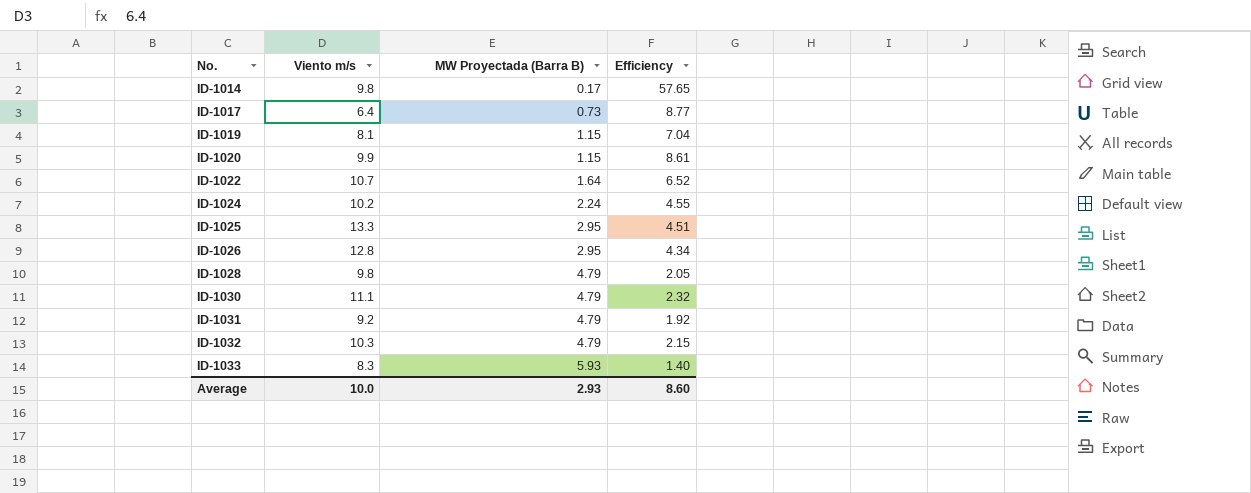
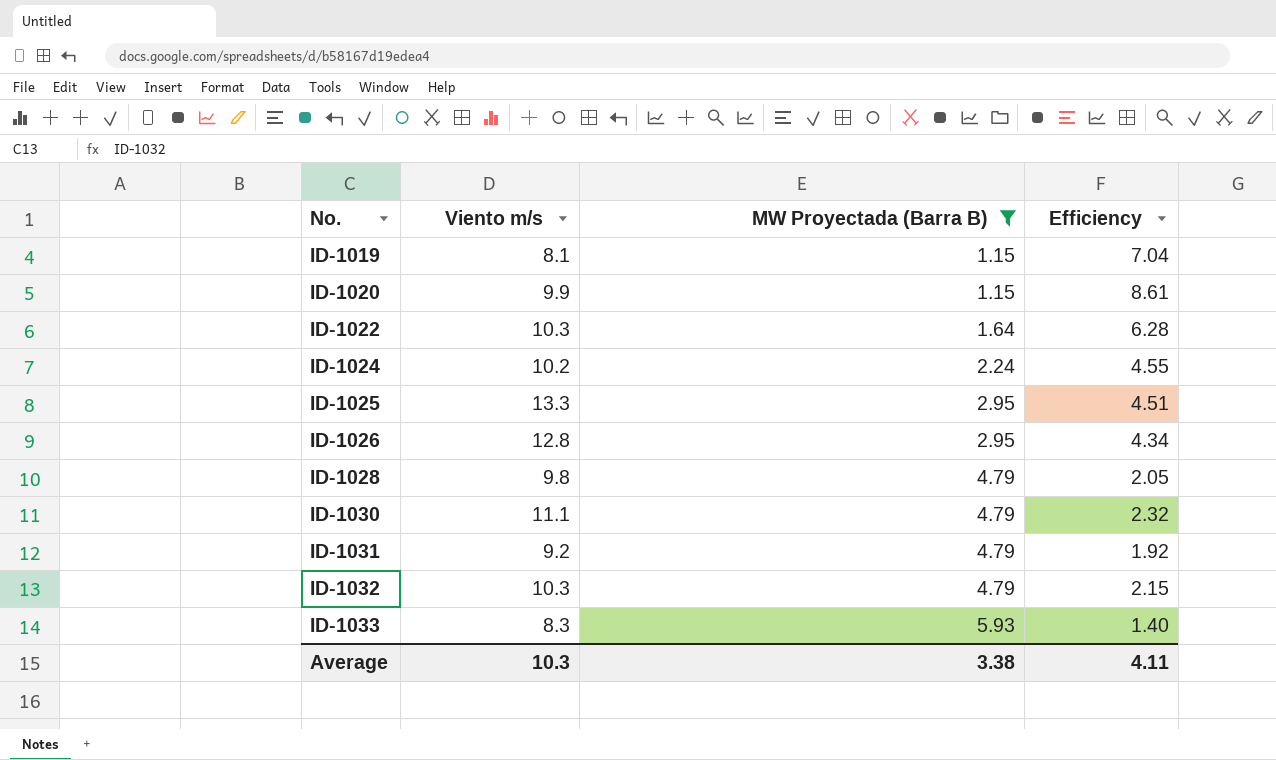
filter: none -> MW Proyectada (Barra B) >= 1.15
ID-1022 | Viento m/s: 10.7 -> 10.3
ID-1022 | Efficiency: 6.52 -> 6.28
Average | Viento m/s: 10.0 -> 10.3
Average | MW Proyectada (Barra B): 2.93 -> 3.38
Average | Efficiency: 8.60 -> 4.11

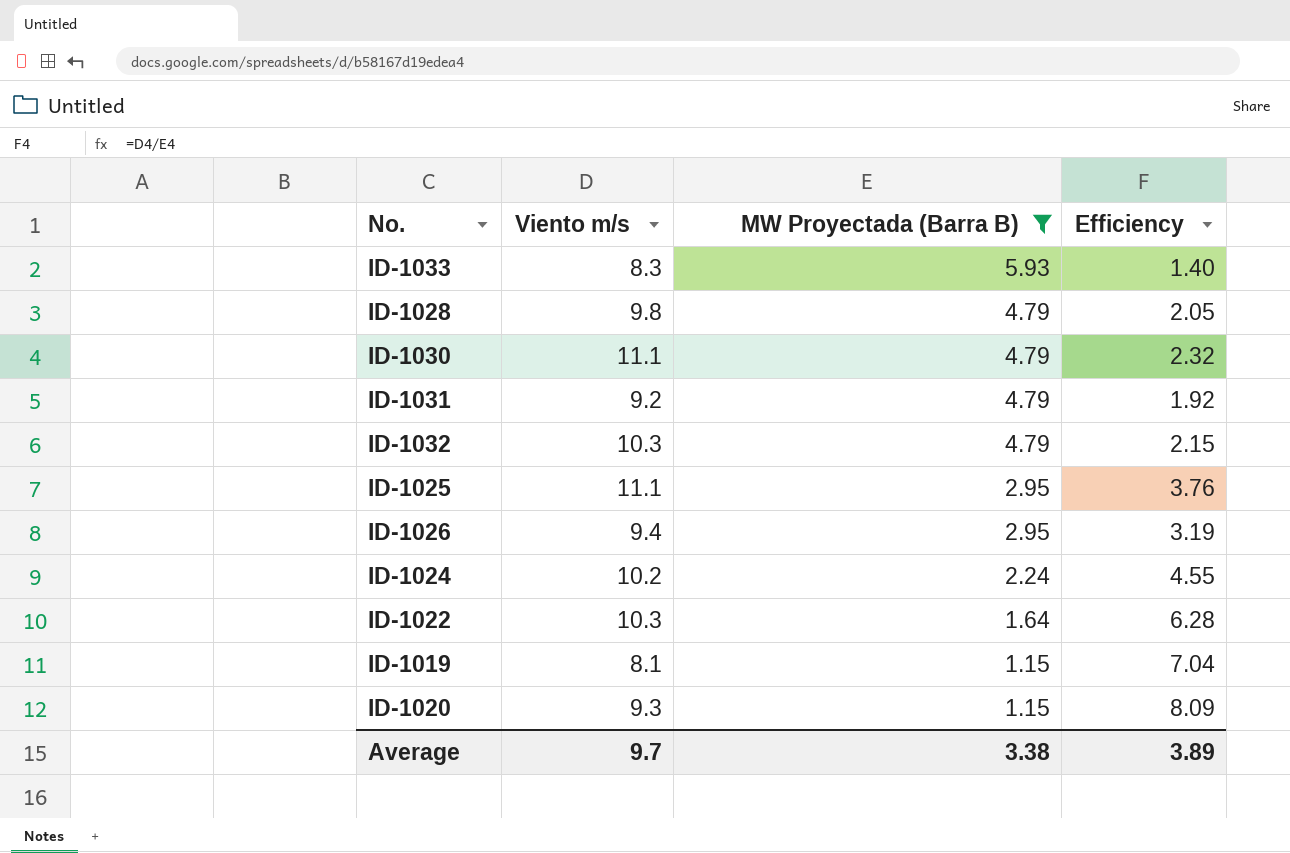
row order: No. ascending -> MW Proyectada (Barra B) descending
ID-1025 | Viento m/s: 13.3 -> 11.1
ID-1025 | Efficiency: 4.51 -> 3.76
ID-1026 | Viento m/s: 12.8 -> 9.4
ID-1026 | Efficiency: 4.34 -> 3.19
ID-1020 | Viento m/s: 9.9 -> 9.3
ID-1020 | Efficiency: 8.61 -> 8.09
Average | Viento m/s: 10.3 -> 9.7
Average | Efficiency: 4.11 -> 3.89

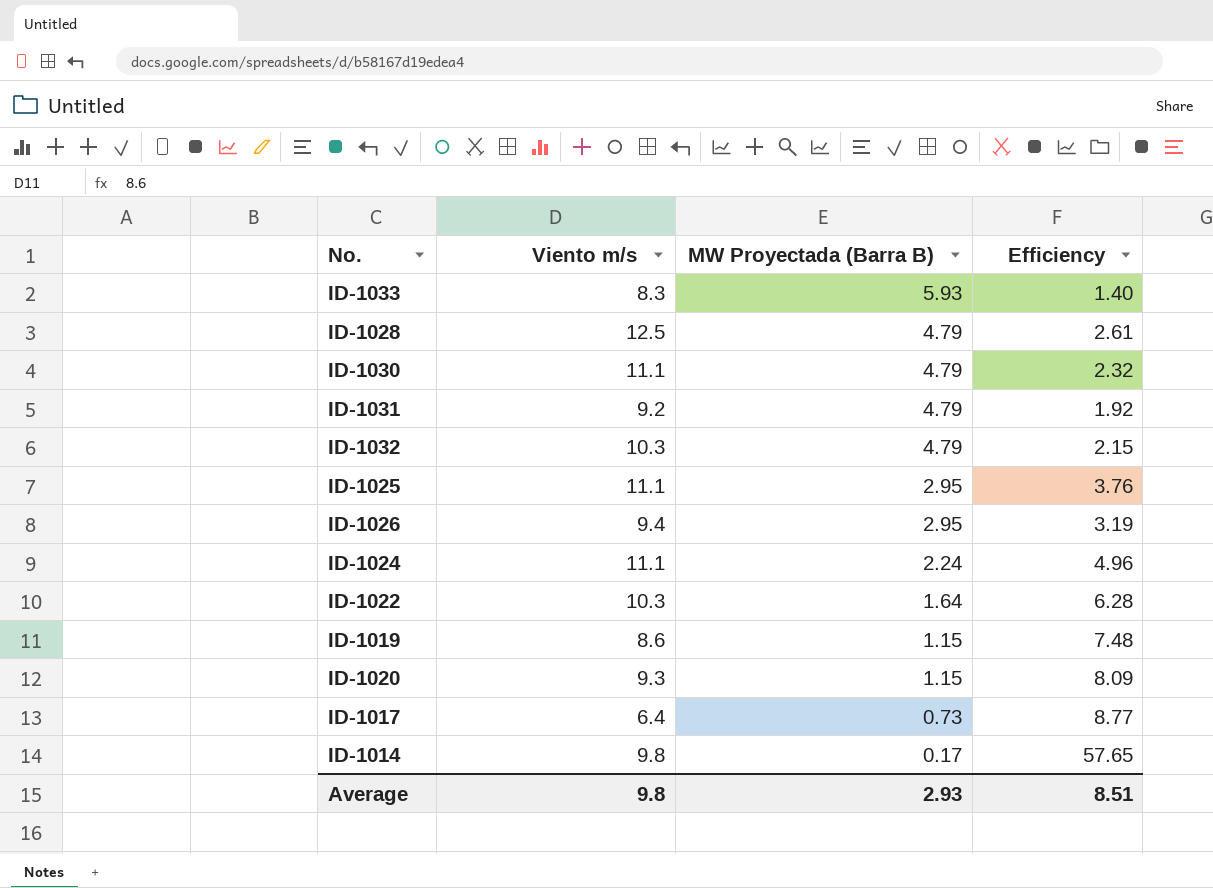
filter: MW Proyectada (Barra B) >= 1.15 -> none
ID-1028 | Viento m/s: 9.8 -> 12.5
ID-1028 | Efficiency: 2.05 -> 2.61
ID-1024 | Viento m/s: 10.2 -> 11.1
ID-1024 | Efficiency: 4.55 -> 4.96
ID-1019 | Viento m/s: 8.1 -> 8.6
ID-1019 | Efficiency: 7.04 -> 7.48
Average | Viento m/s: 9.7 -> 9.8
Average | MW Proyectada (Barra B): 3.38 -> 2.93
Average | Efficiency: 3.89 -> 8.51

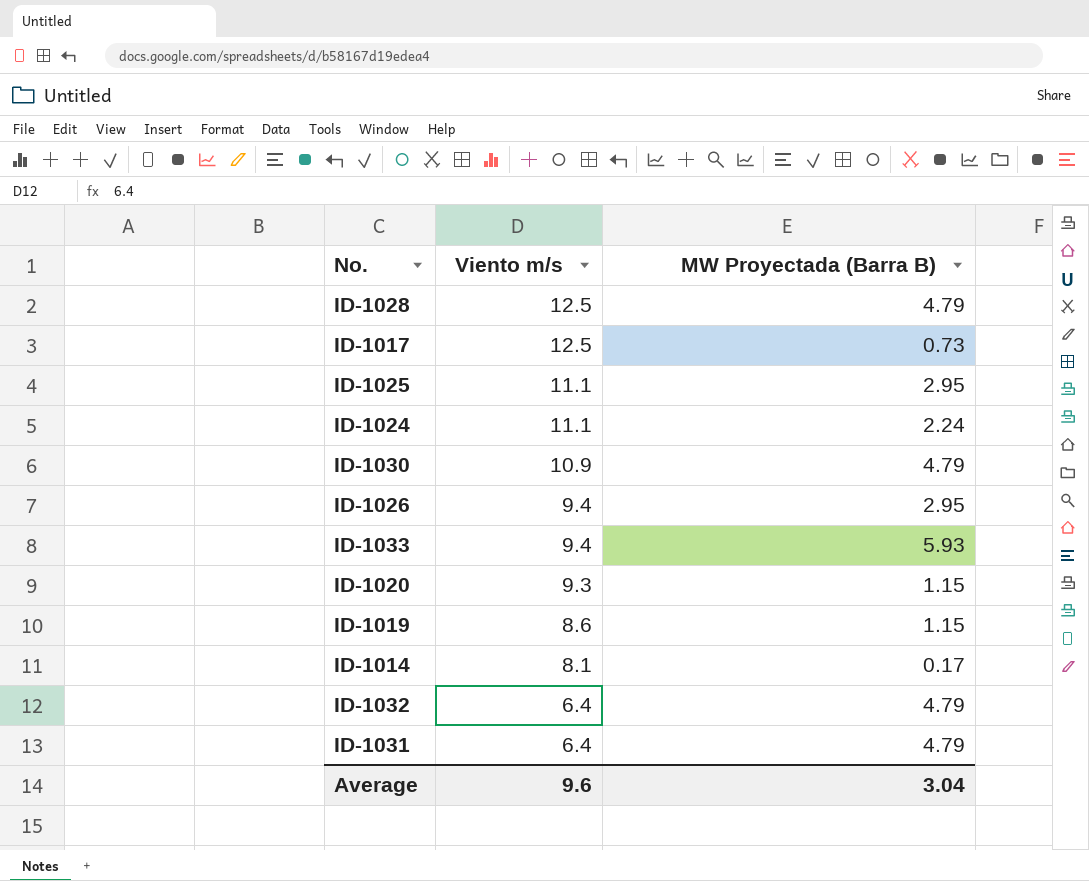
row order: MW Proyectada (Barra B) descending -> Viento m/s descending
column Efficiency | formula: [Viento m/s] / [MW Proyectada (Barra B)] -> none
row ID-1022: 10.3 | 1.64 | 6.28 -> none
ID-1017 | Viento m/s: 6.4 -> 12.5
ID-1030 | Viento m/s: 11.1 -> 10.9
ID-1033 | Viento m/s: 8.3 -> 9.4
ID-1014 | Viento m/s: 9.8 -> 8.1
ID-1032 | Viento m/s: 10.3 -> 6.4
ID-1031 | Viento m/s: 9.2 -> 6.4
Average | Viento m/s: 9.8 -> 9.6
Average | MW Proyectada (Barra B): 2.93 -> 3.04

